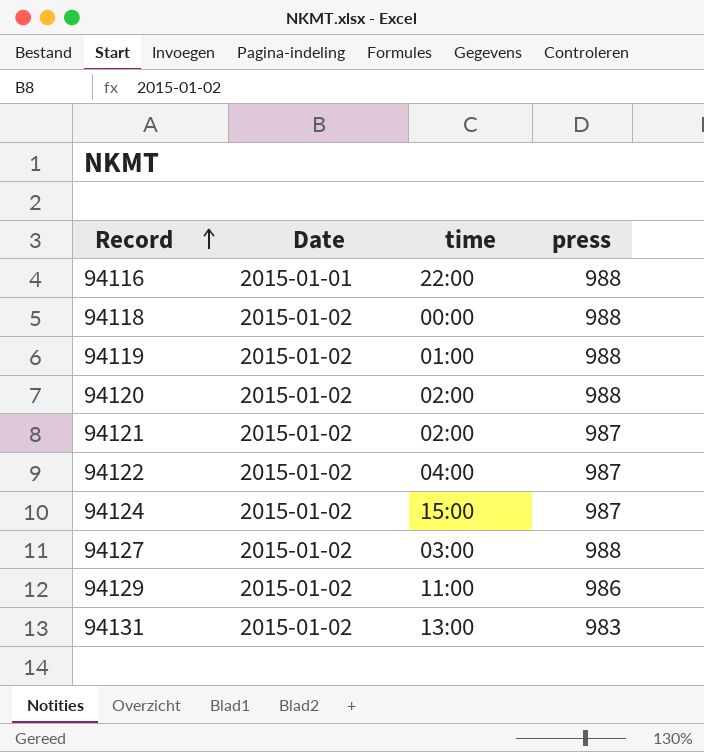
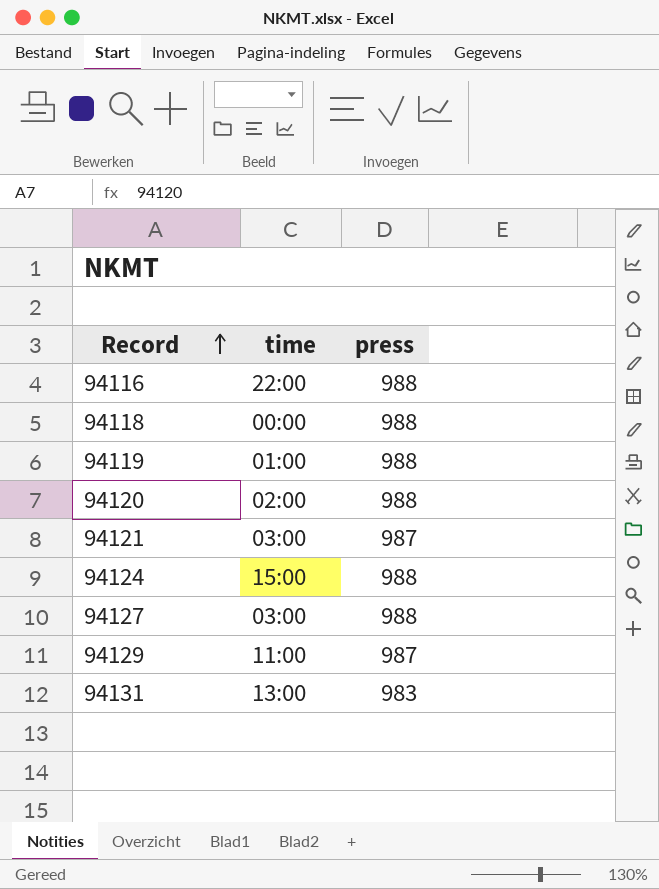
column Date | position: 2 -> none
row 94122: 2015-01-02 | 04:00 | 987 -> none
94121 | time: 02:00 -> 03:00
94124 | press: 987 -> 988
94129 | press: 986 -> 987

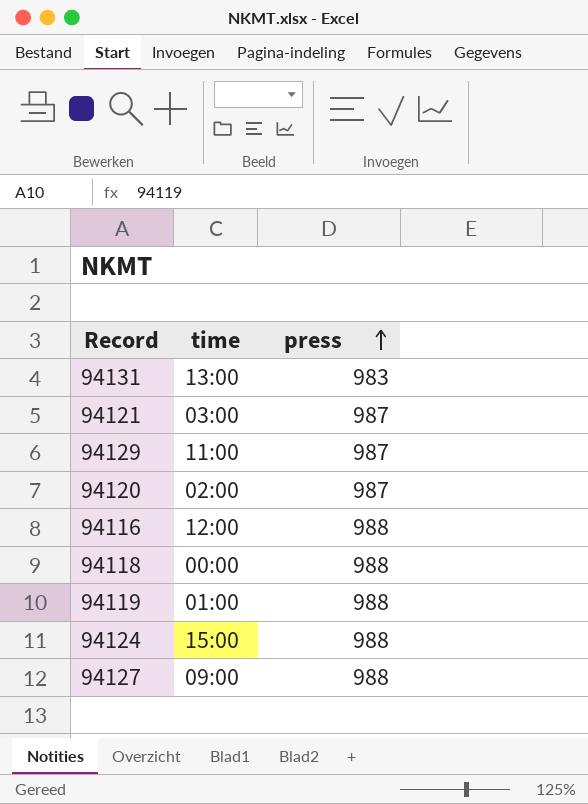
row order: Record ascending -> press ascending
94120 | press: 988 -> 987
94116 | time: 22:00 -> 12:00
94127 | time: 03:00 -> 09:00

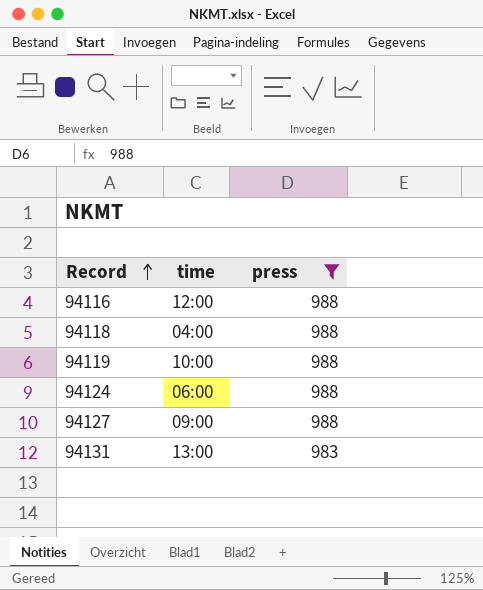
filter: none -> press != 987
row order: press ascending -> Record ascending
94118 | time: 00:00 -> 04:00
94119 | time: 01:00 -> 10:00
94124 | time: 15:00 -> 06:00

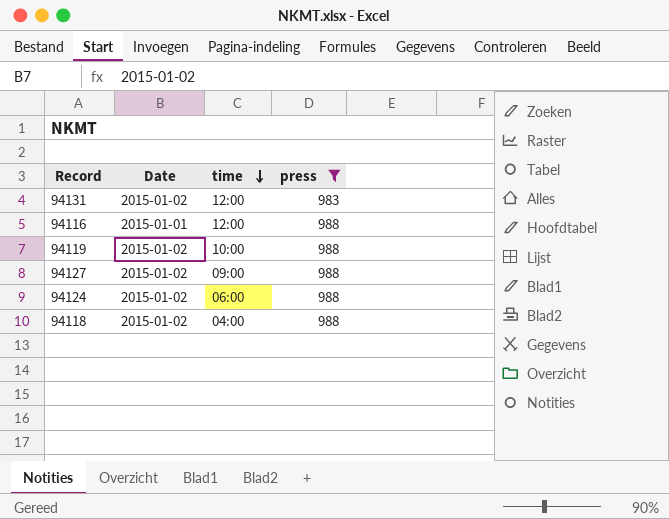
row order: Record ascending -> time descending
column Date | position: none -> 2
94131 | time: 13:00 -> 12:00

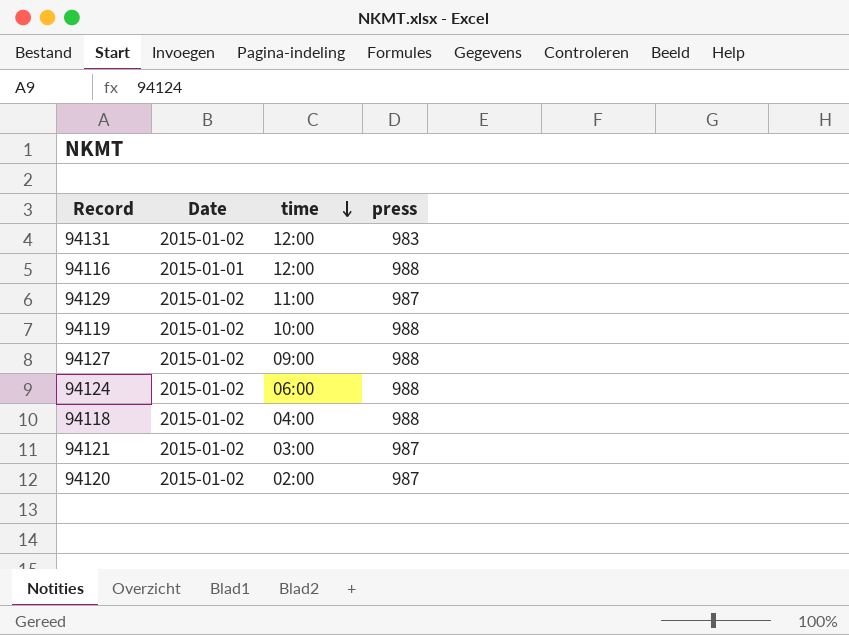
filter: press != 987 -> none

